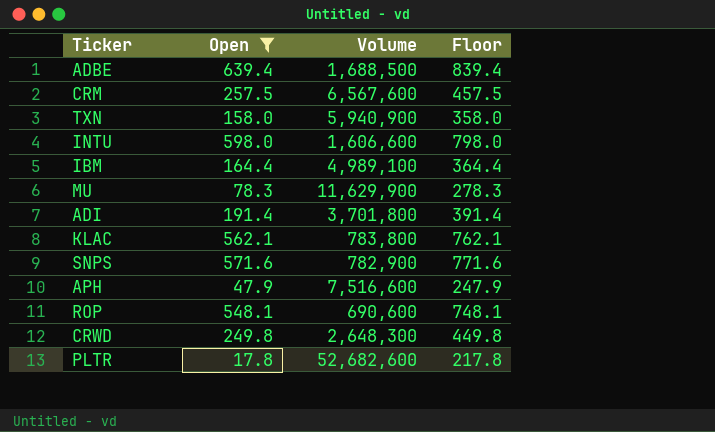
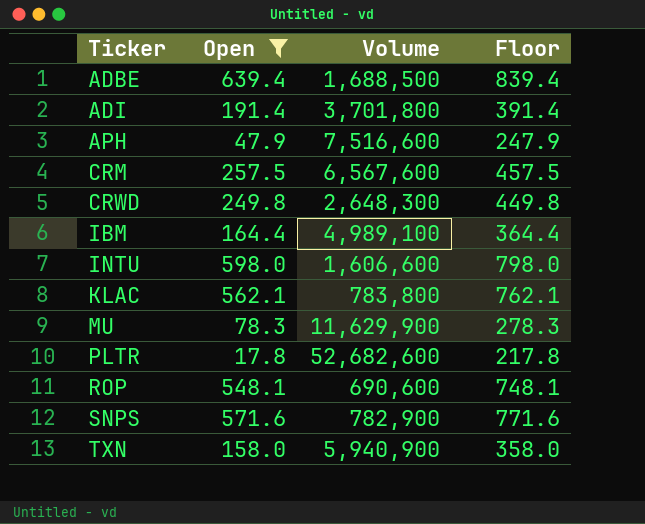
row order: none -> Ticker ascending

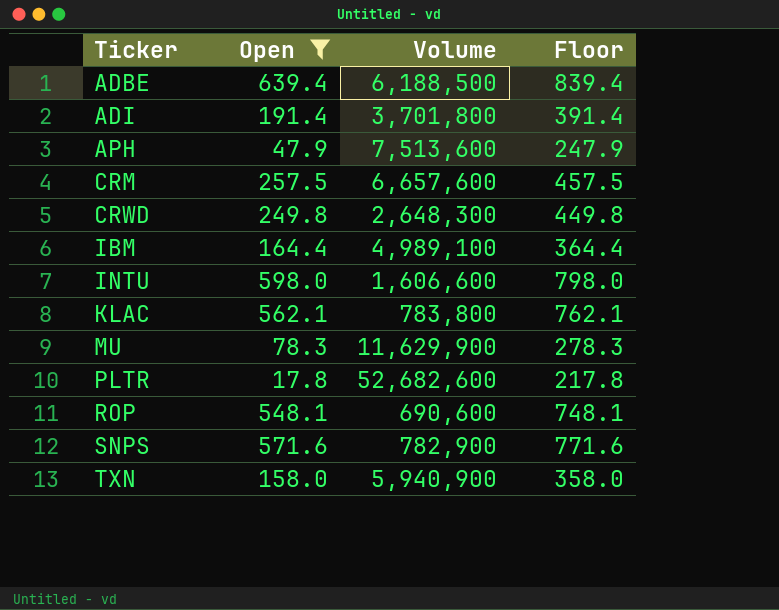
ADBE | Volume: 1,688,500 -> 6,188,500
APH | Volume: 7,516,600 -> 7,513,600
CRM | Volume: 6,567,600 -> 6,657,600

